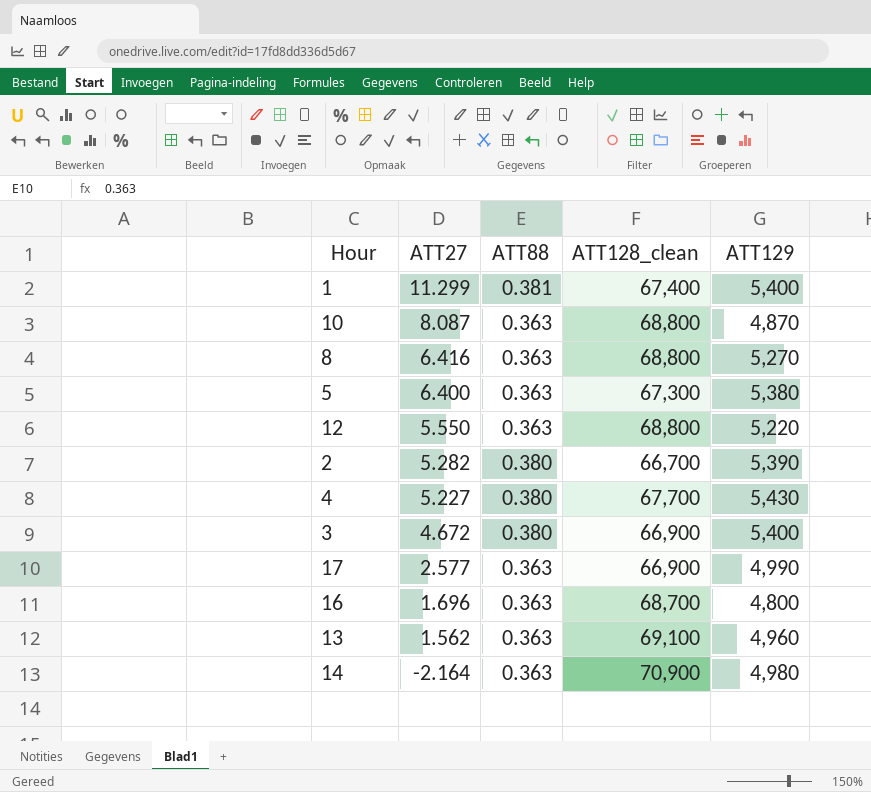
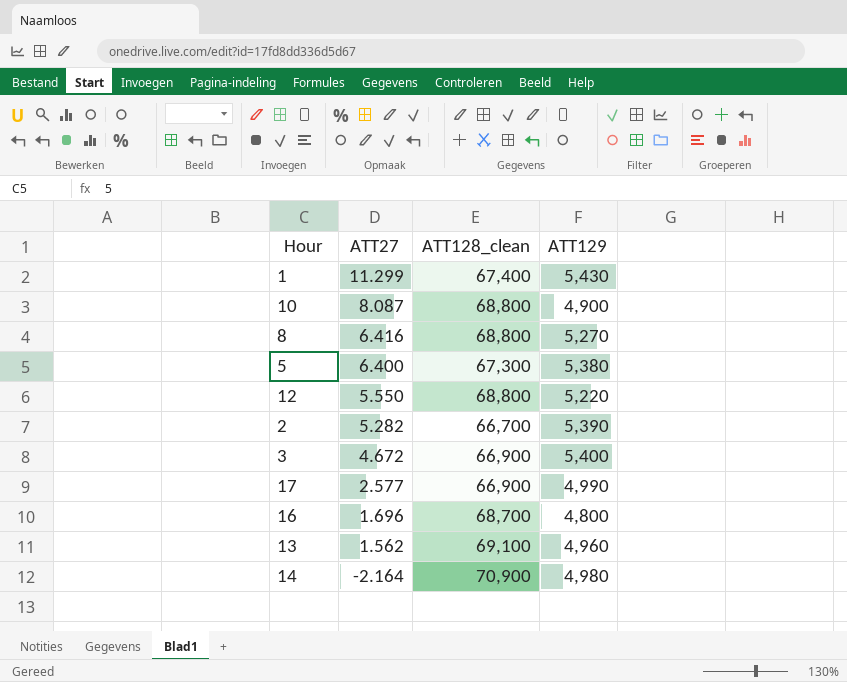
column ATT88 | position: 3 -> none
row 4: 5.227 | 0.380 | 67,700 | 5,430 -> none
1 | ATT129: 5,400 -> 5,430
10 | ATT129: 4,870 -> 4,900

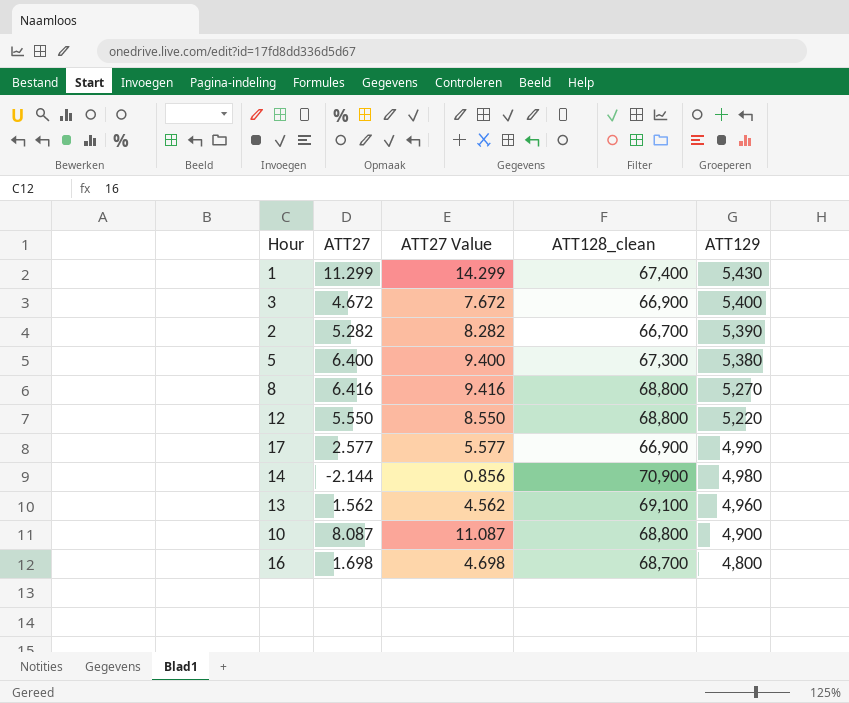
row order: ATT27 descending -> ATT129 descending
column ATT27 Value | formula: none -> [ATT27] + 3
14 | ATT27: -2.164 -> -2.144
16 | ATT27: 1.696 -> 1.698

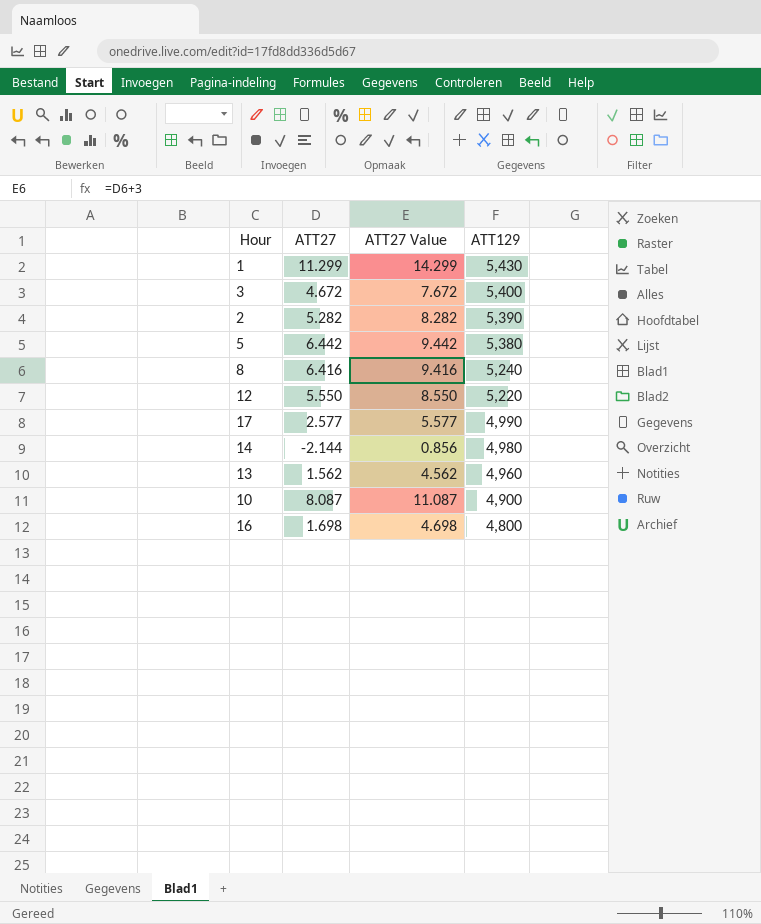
column ATT128_clean | position: 4 -> none
5 | ATT27: 6.400 -> 6.442
5 | ATT27 Value: 9.400 -> 9.442
8 | ATT129: 5,270 -> 5,240

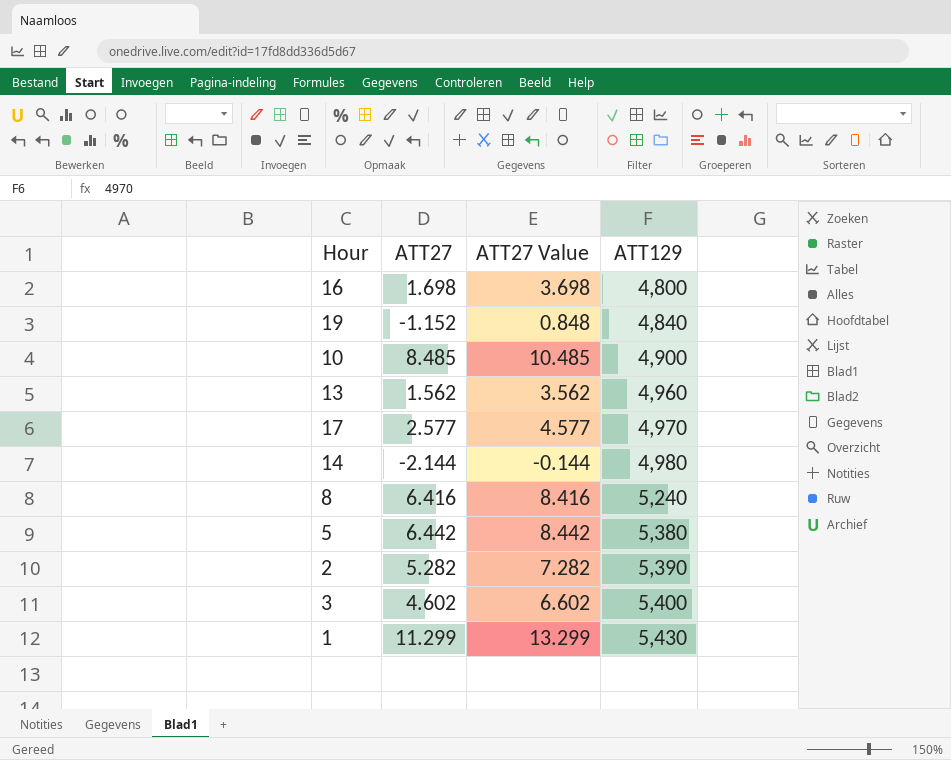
row order: ATT129 descending -> ATT129 ascending
column ATT27 Value | formula: [ATT27] + 3 -> [ATT27] + 2
row 12: 5.550 | 8.550 | 5,220 -> none
row 19: none -> -1.152 | 0.848 | 4,840
10 | ATT27: 8.087 -> 8.485
17 | ATT129: 4,990 -> 4,970
3 | ATT27: 4.672 -> 4.602

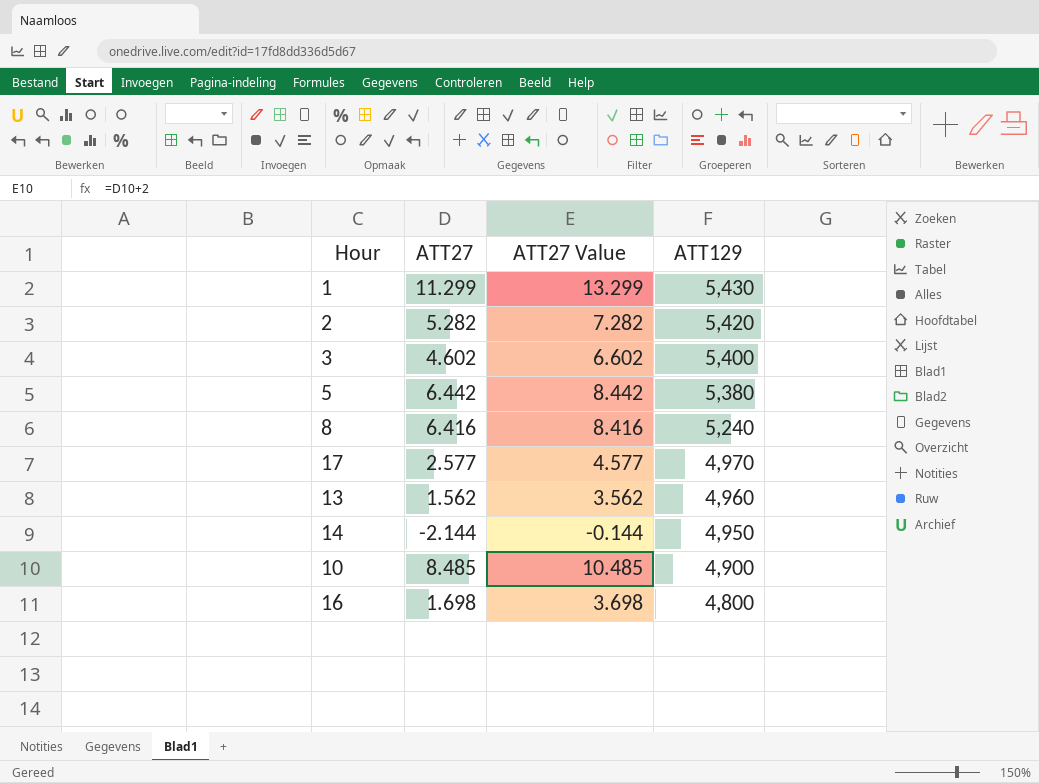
row order: ATT129 ascending -> ATT129 descending
row 19: -1.152 | 0.848 | 4,840 -> none
2 | ATT129: 5,390 -> 5,420
14 | ATT129: 4,980 -> 4,950

